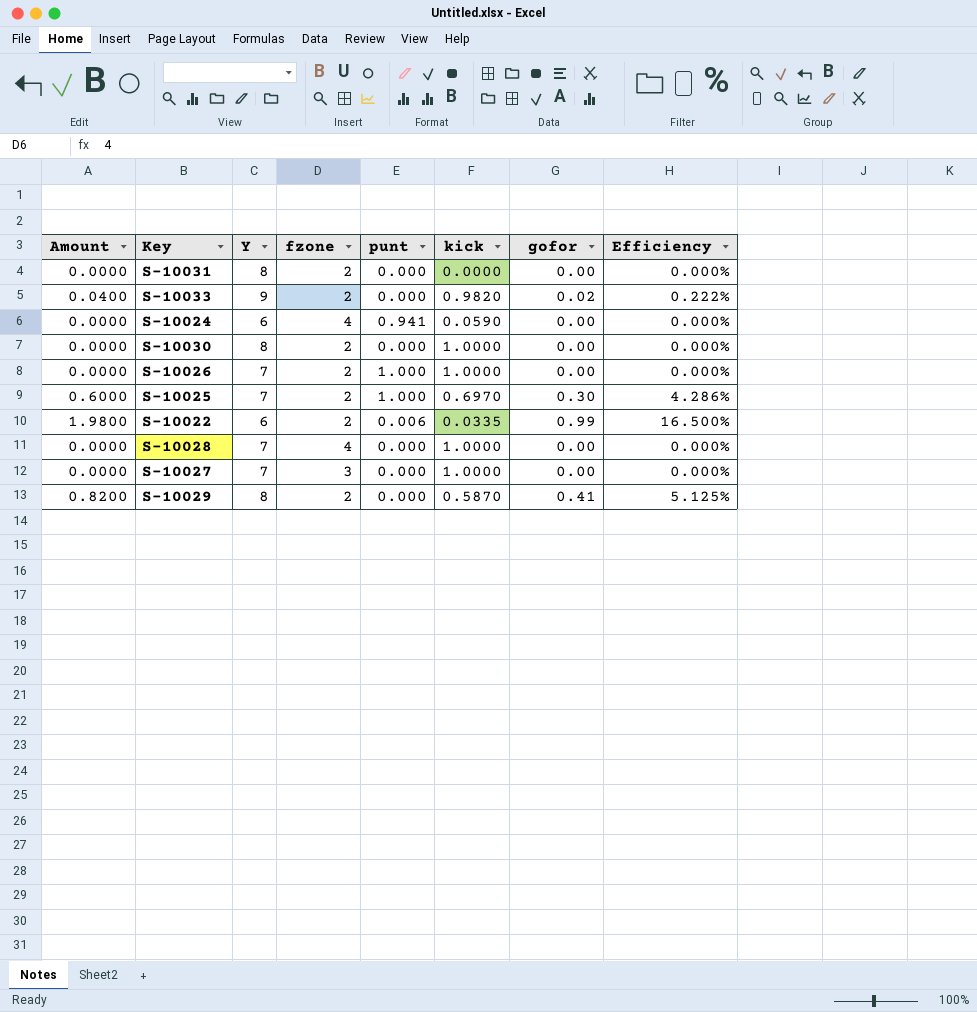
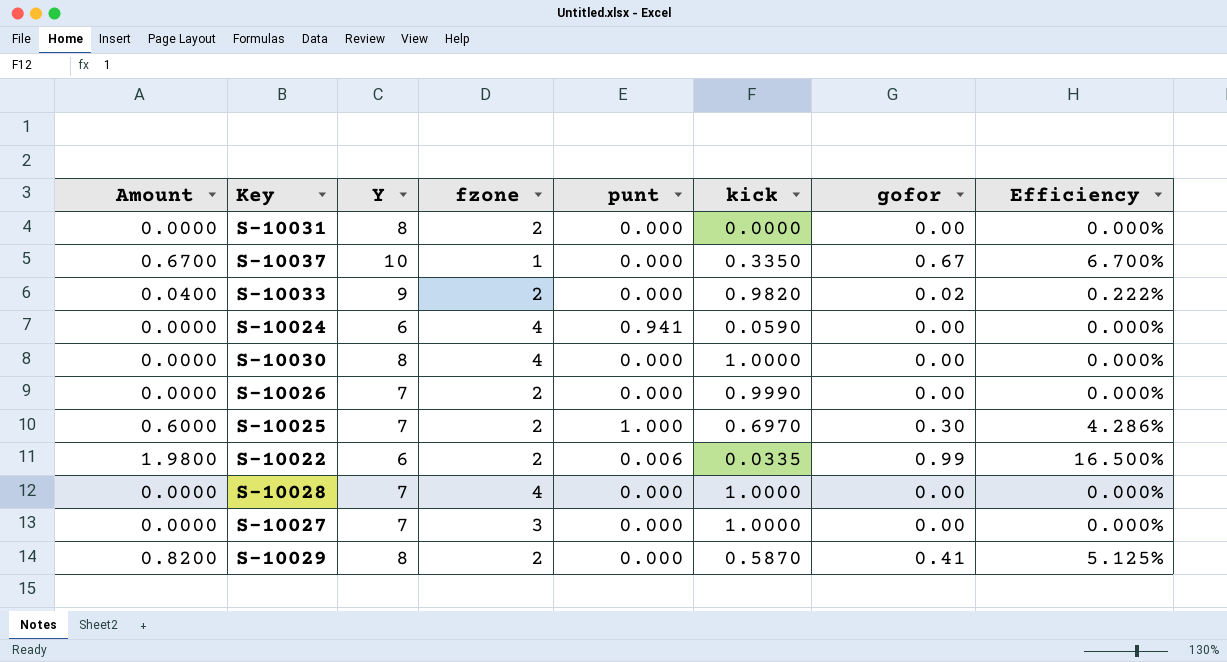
row S-10037: none -> 0.6700 | 10 | 1 | 0.000 | 0.3350 | 0.67 | 6.700%
S-10030 | fzone: 2 -> 4
S-10026 | punt: 1.000 -> 0.000
S-10026 | kick: 1.0000 -> 0.9990

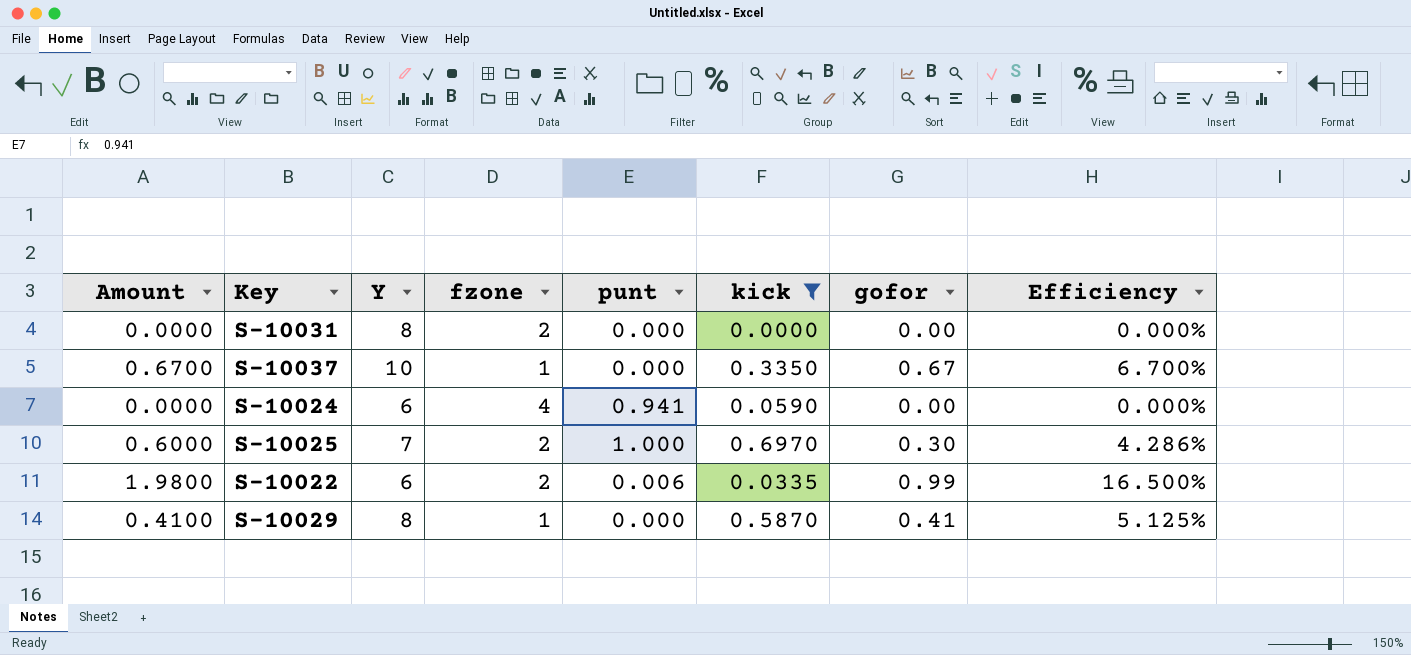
filter: none -> kick <= 0.6970
S-10029 | Amount: 0.8200 -> 0.4100
S-10029 | fzone: 2 -> 1

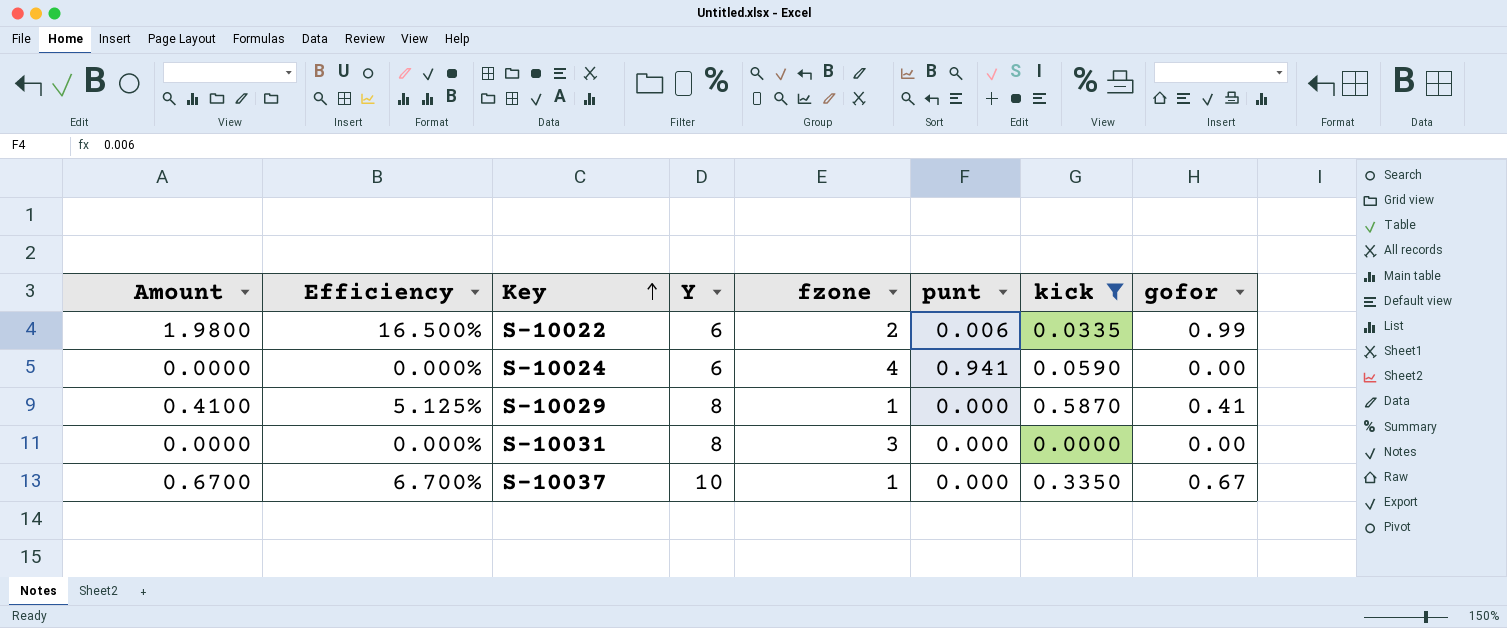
row order: none -> Key ascending
column Efficiency | position: 8 -> 2
row S-10025: 0.6000 | 7 | 2 | 1.000 | 0.6970 | 0.30 | 4.286% -> none
S-10031 | fzone: 2 -> 3

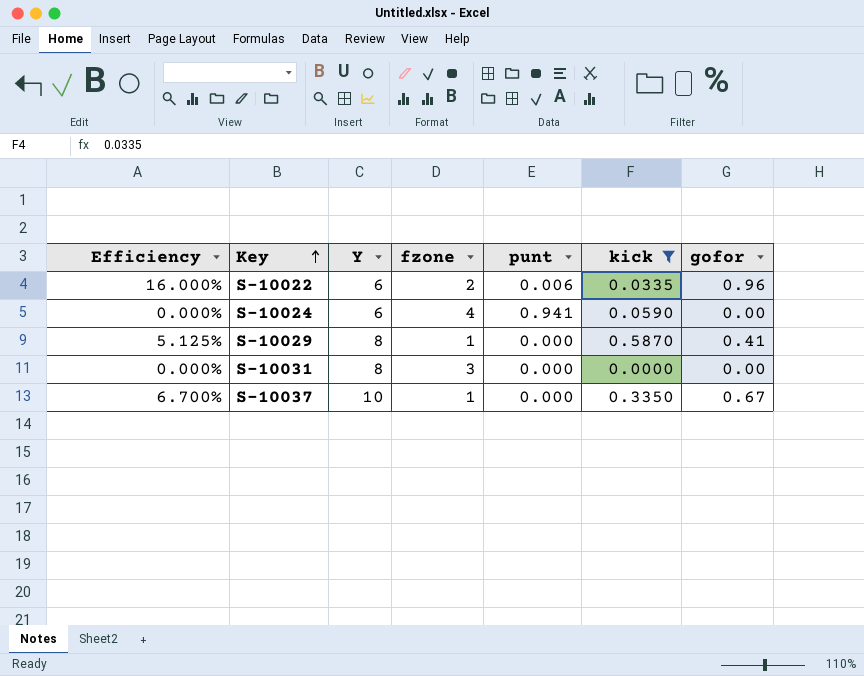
column Amount | formula: [fzone] * [gofor] -> none
S-10022 | Efficiency: 16.500% -> 16.000%
S-10022 | gofor: 0.99 -> 0.96

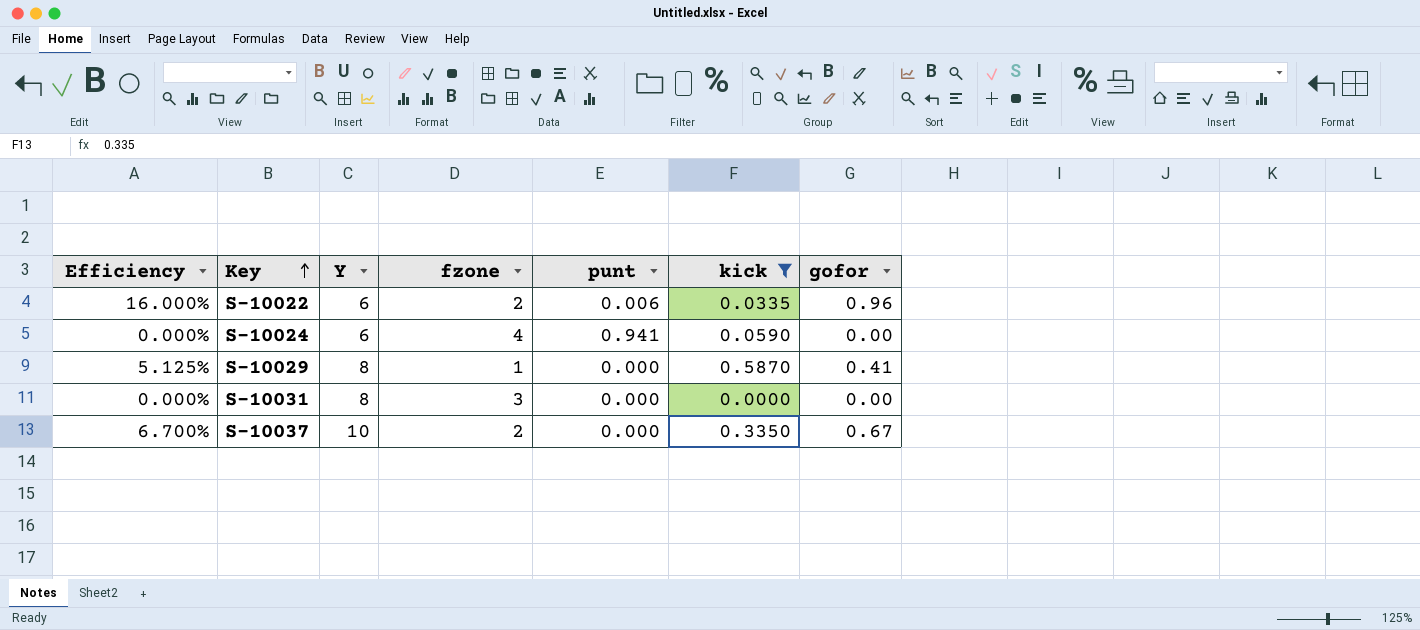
S-10037 | fzone: 1 -> 2

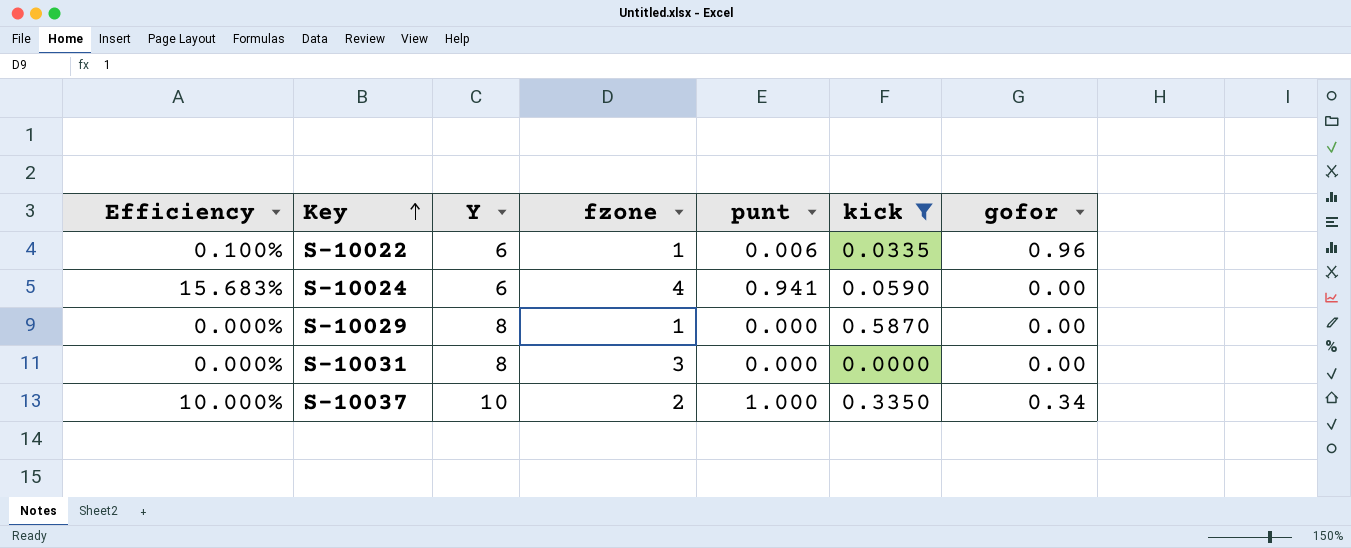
column Efficiency | formula: [gofor] / [Y] -> [punt] / [Y]
S-10022 | fzone: 2 -> 1
S-10029 | gofor: 0.41 -> 0.00
S-10037 | punt: 0.000 -> 1.000
S-10037 | gofor: 0.67 -> 0.34

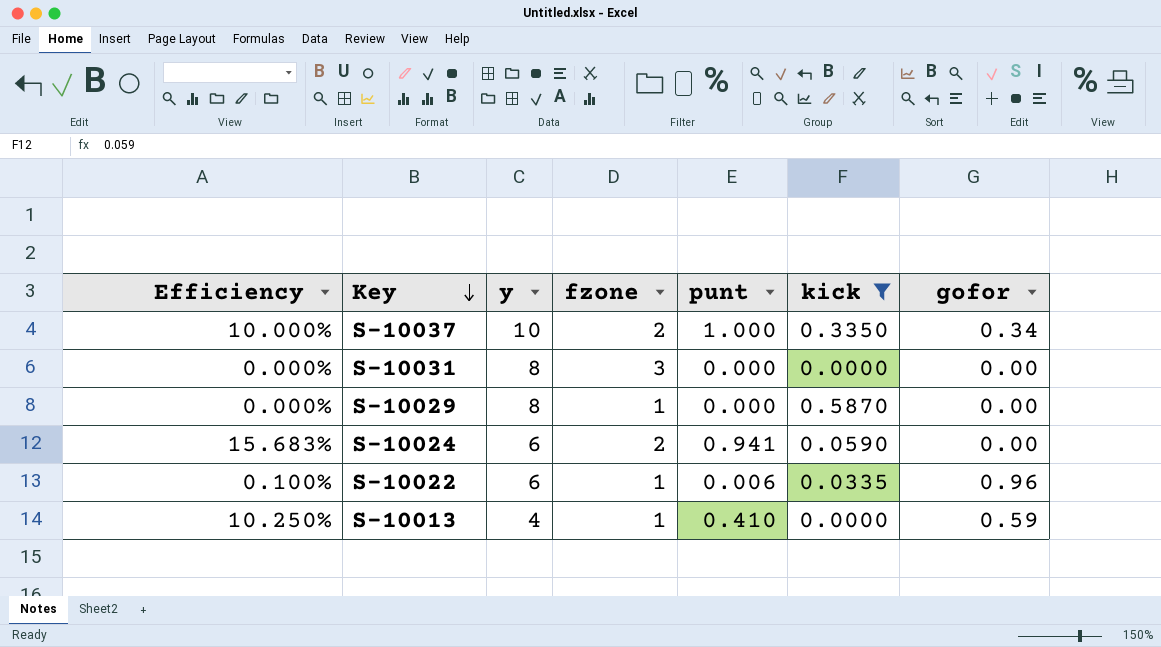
row order: Key ascending -> Key descending
column name: Y -> y
S-10024 | fzone: 4 -> 2
row S-10013: none -> 10.250% | 4 | 1 | 0.410 | 0.0000 | 0.59

